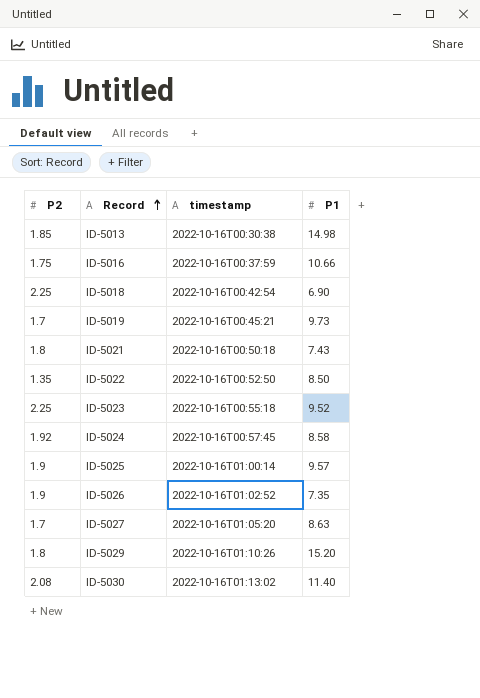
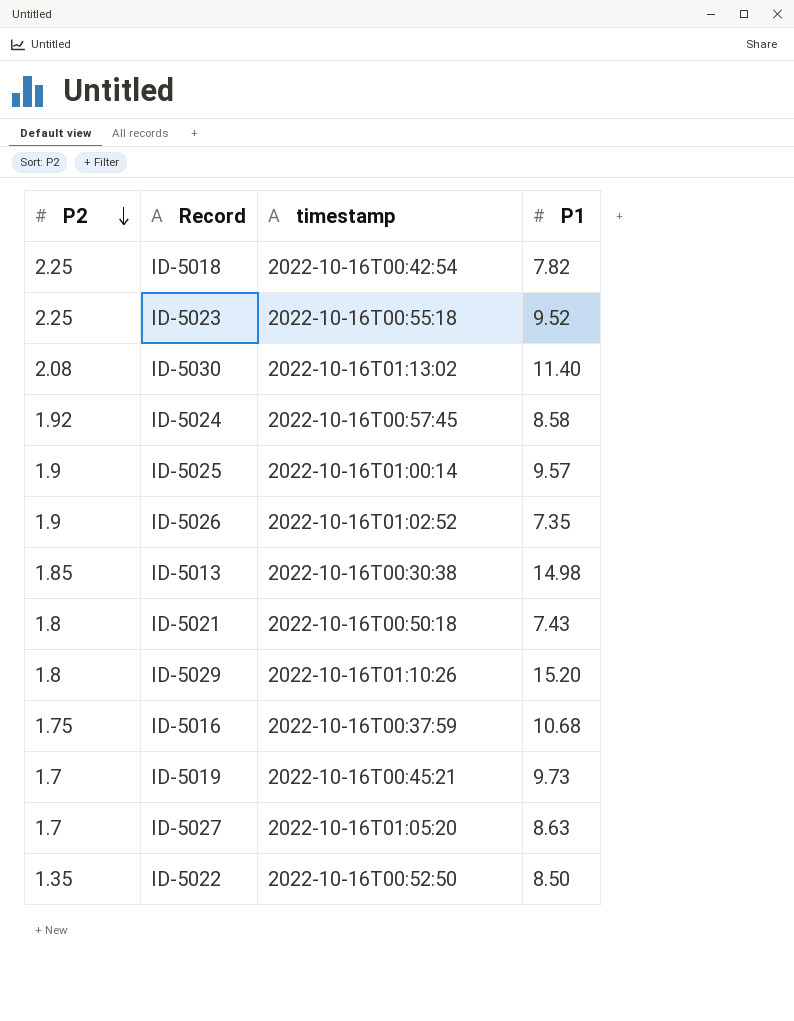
row order: Record ascending -> P2 descending
ID-5018 | P1: 6.90 -> 7.82
ID-5016 | P1: 10.66 -> 10.68

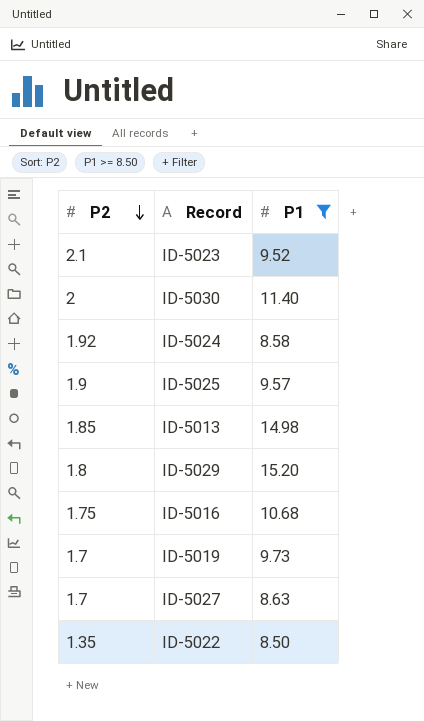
filter: none -> P1 >= 8.50
column timestamp | position: 3 -> none
ID-5023 | P2: 2.25 -> 2.1
ID-5030 | P2: 2.08 -> 2

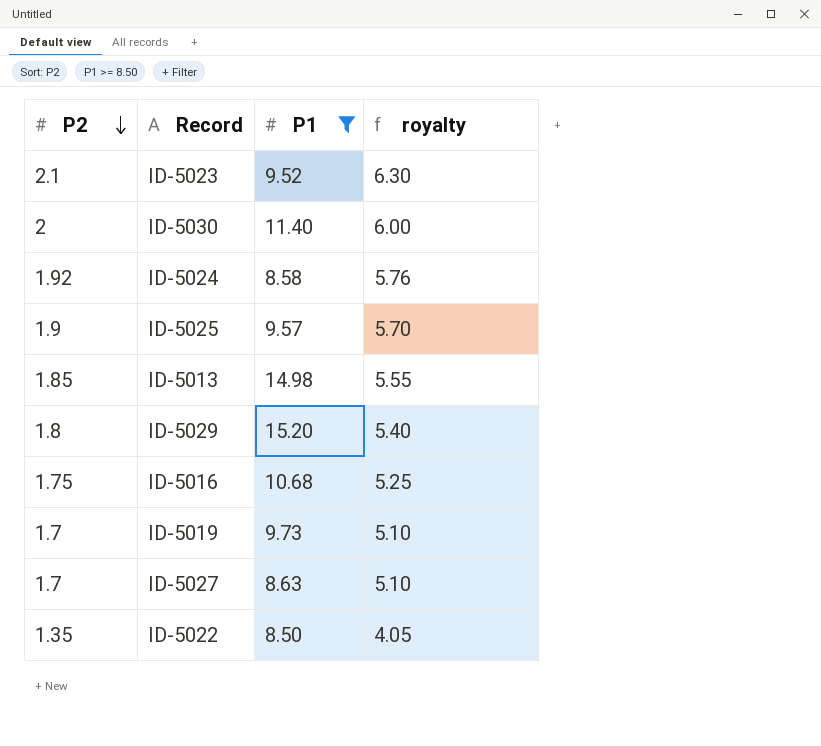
column royalty | formula: none -> [P2] * 3

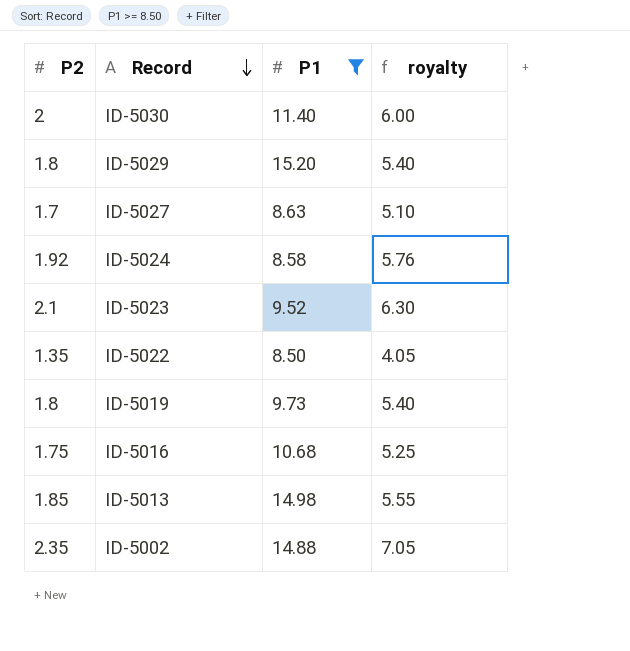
row order: P2 descending -> Record descending
row ID-5025: 1.9 | 9.57 | 5.70 -> none
ID-5019 | P2: 1.7 -> 1.8
ID-5019 | royalty: 5.10 -> 5.40
row ID-5002: none -> 2.35 | 14.88 | 7.05

